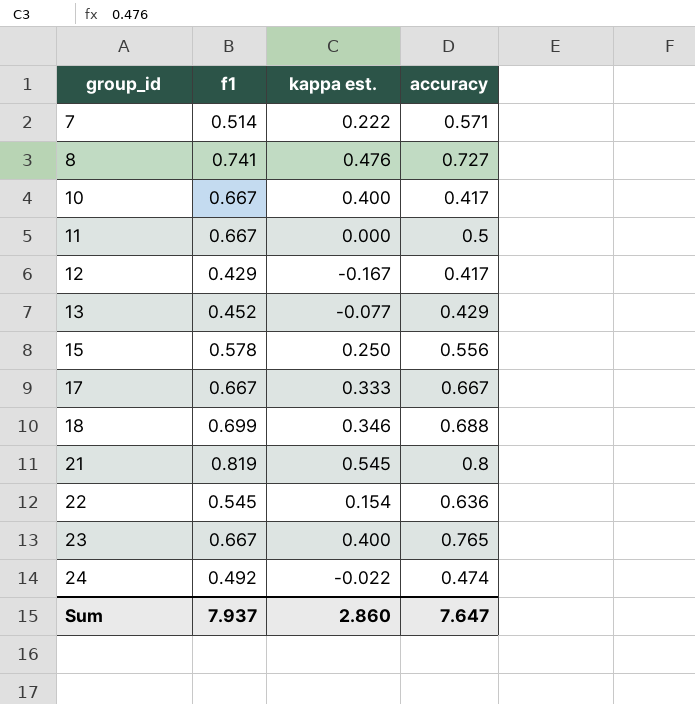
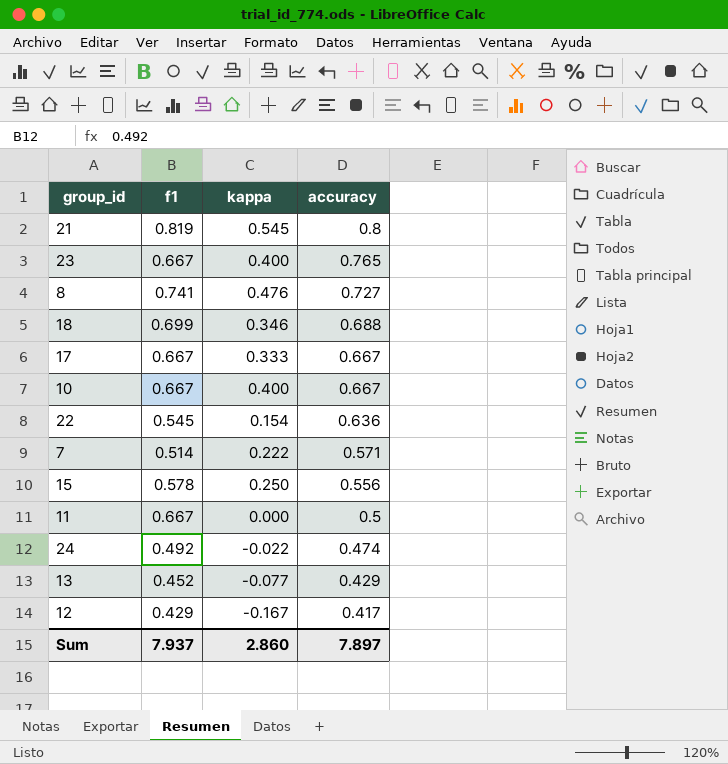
row order: group_id ascending -> accuracy descending
column name: kappa est. -> kappa
10 | accuracy: 0.417 -> 0.667
Sum | accuracy: 7.647 -> 7.897

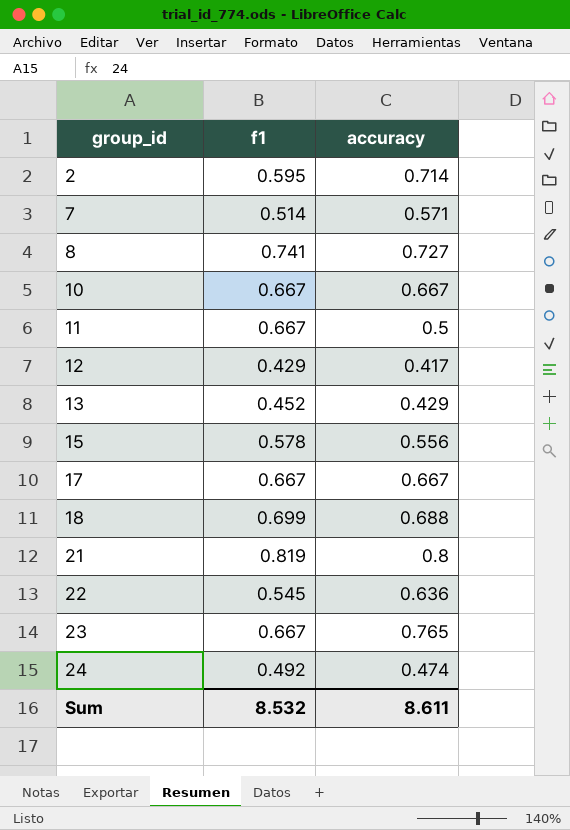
row order: accuracy descending -> group_id ascending
column kappa | position: 3 -> none
row 2: none -> 0.595 | 0.714
Sum | f1: 7.937 -> 8.532
Sum | accuracy: 7.897 -> 8.611

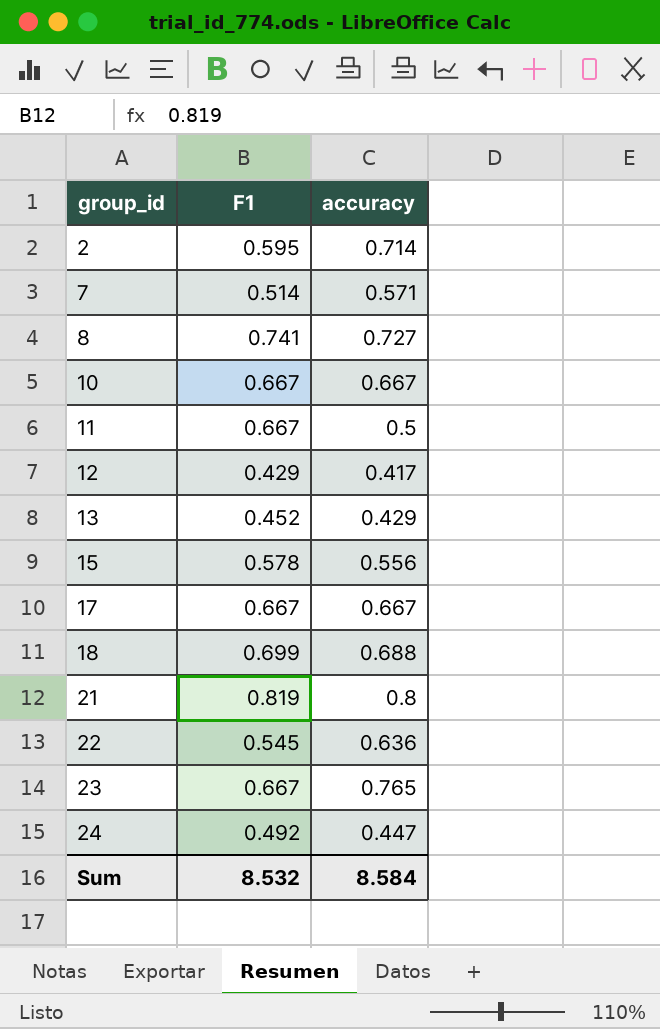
column name: f1 -> F1
24 | accuracy: 0.474 -> 0.447
Sum | accuracy: 8.611 -> 8.584

